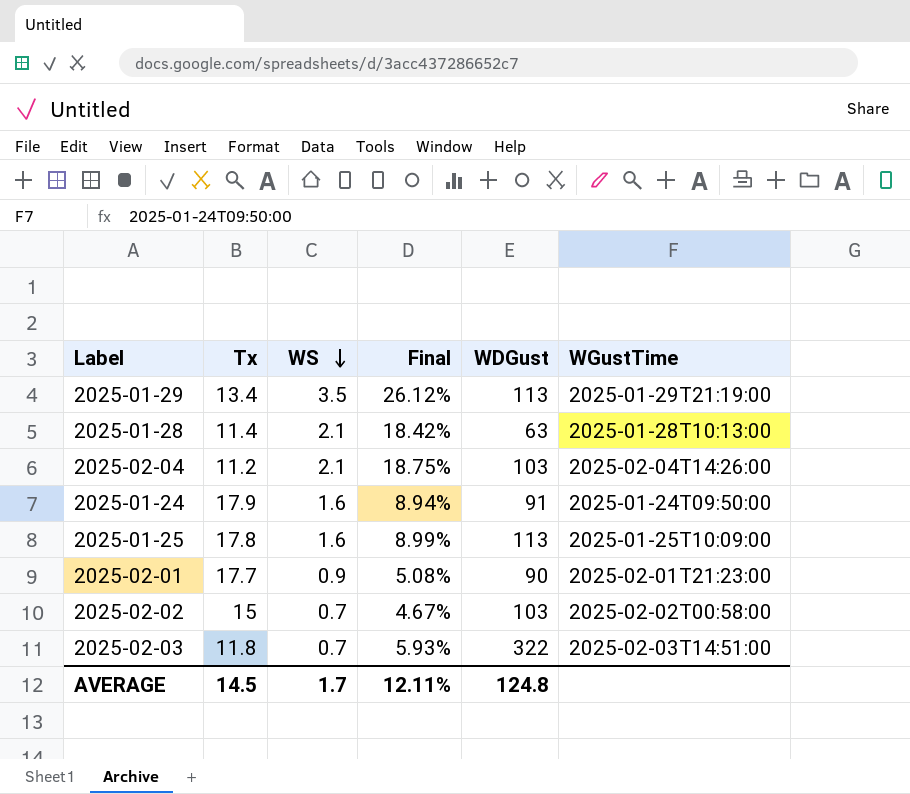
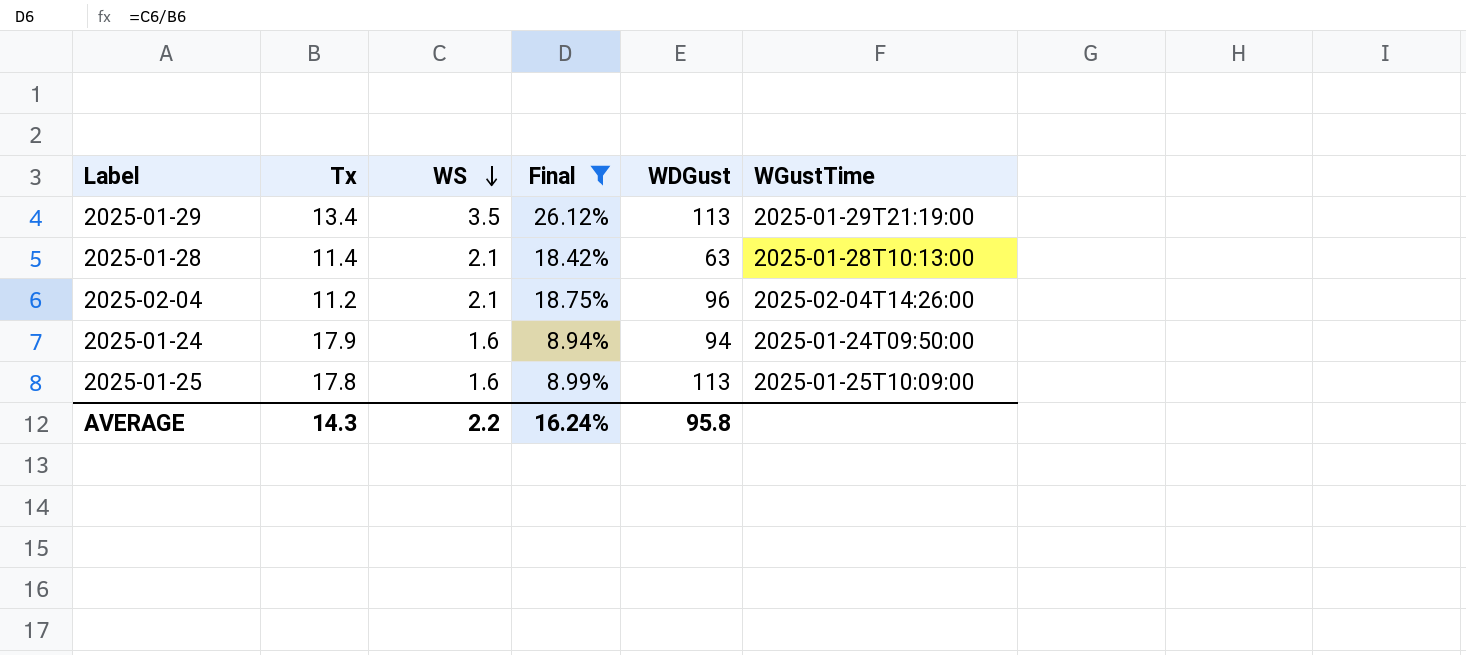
filter: none -> Final >= 8.94%
2025-02-04 | WDGust: 103 -> 96
2025-01-24 | WDGust: 91 -> 94
AVERAGE | Tx: 14.5 -> 14.3
AVERAGE | WS: 1.7 -> 2.2
AVERAGE | Final: 12.11% -> 16.24%
AVERAGE | WDGust: 124.8 -> 95.8

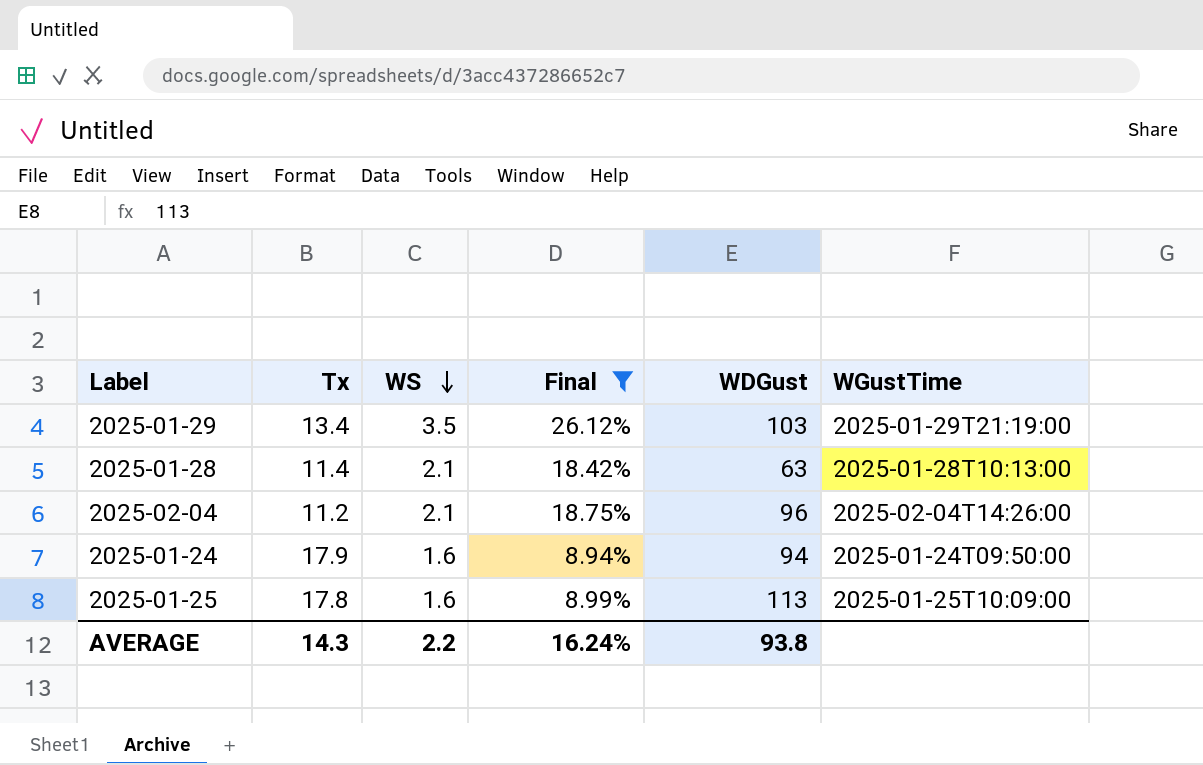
2025-01-29 | WDGust: 113 -> 103
AVERAGE | WDGust: 95.8 -> 93.8

